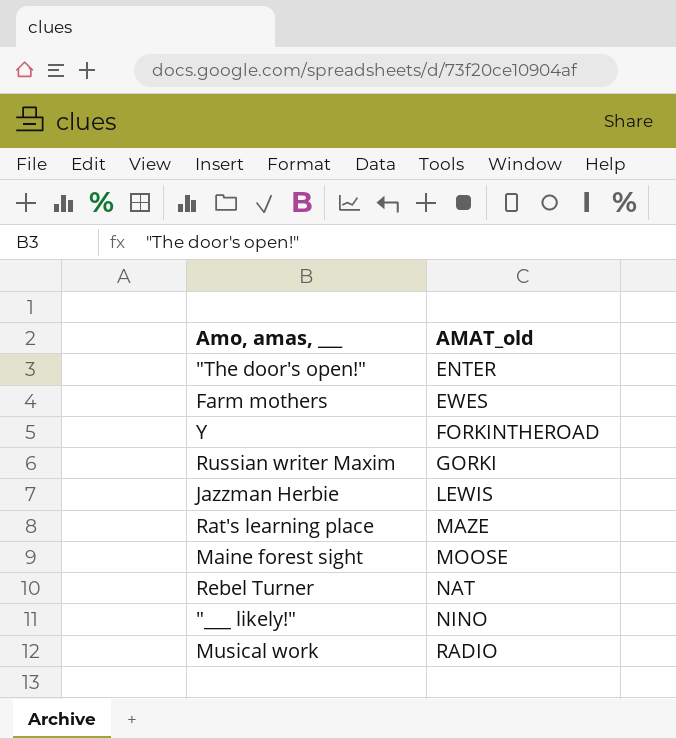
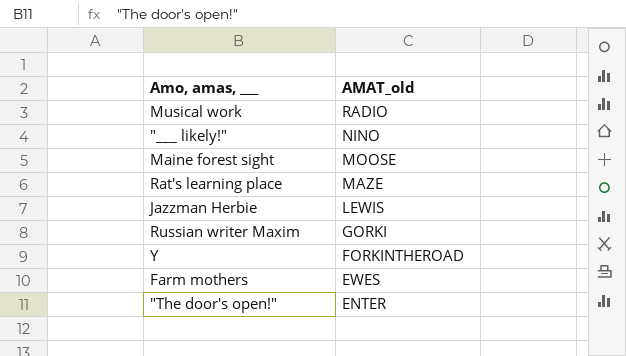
row order: AMAT_old ascending -> AMAT_old descending
row Rebel Turner: NAT -> none

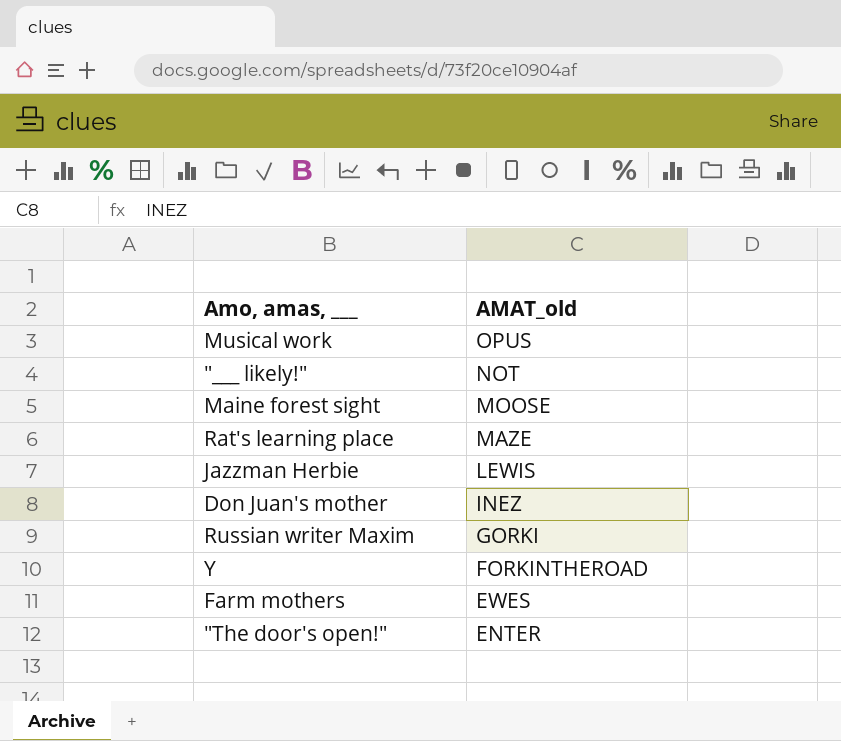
Musical work | AMAT_old: RADIO -> OPUS
"___ likely!" | AMAT_old: NINO -> NOT
row Don Juan's mother: none -> INEZ

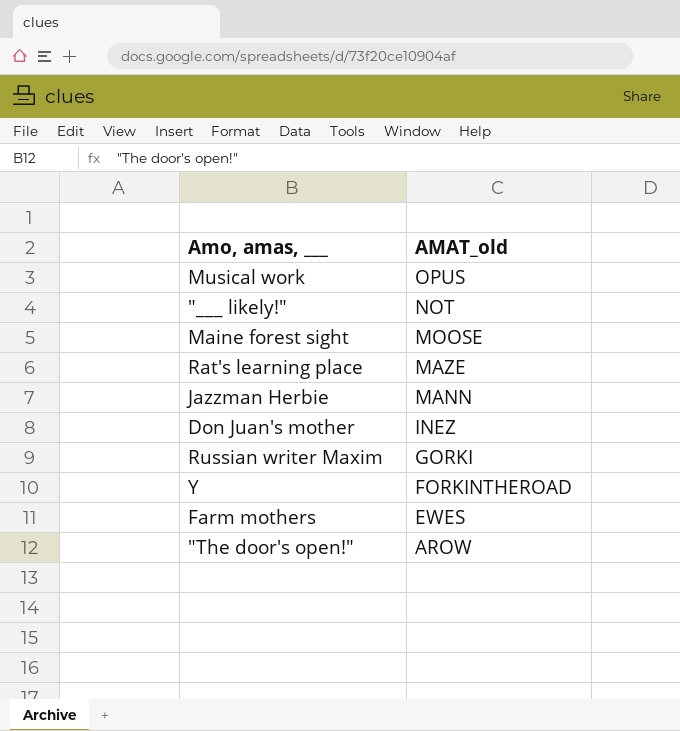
Jazzman Herbie | AMAT_old: LEWIS -> MANN
"The door's open!" | AMAT_old: ENTER -> AROW

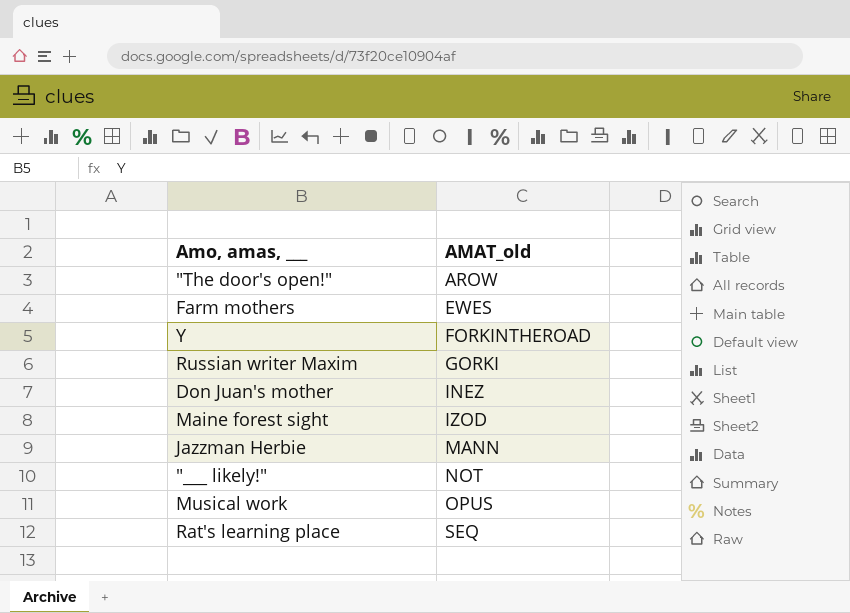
row order: AMAT_old descending -> AMAT_old ascending
Maine forest sight | AMAT_old: MOOSE -> IZOD
Rat's learning place | AMAT_old: MAZE -> SEQ

